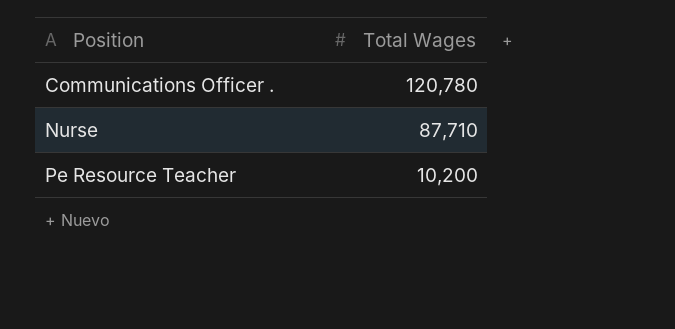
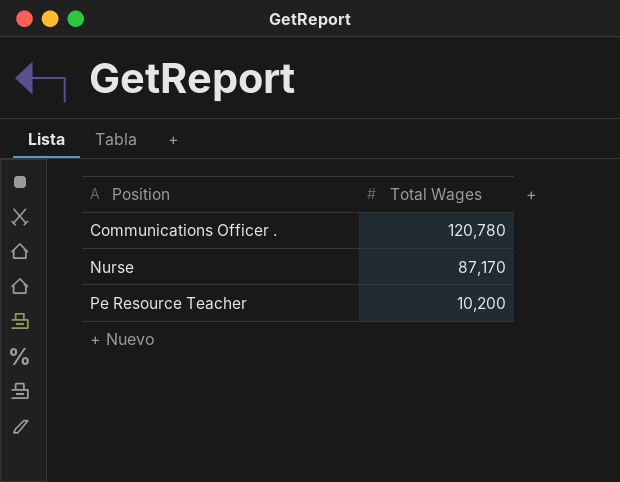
Nurse | Total Wages: 87,710 -> 87,170

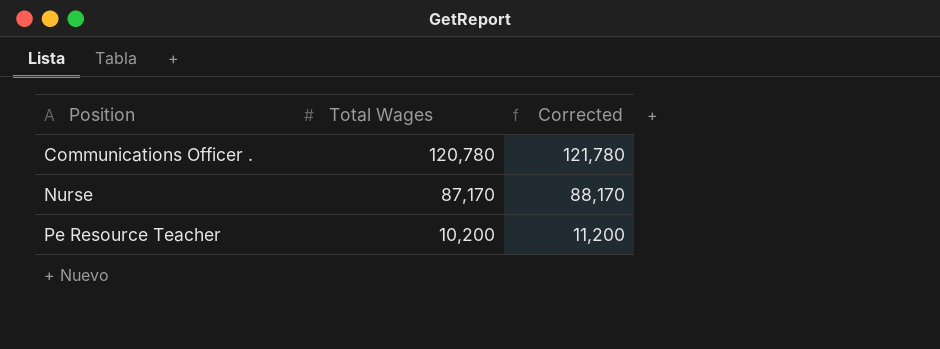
column Corrected | formula: none -> [Total Wages] + 1000

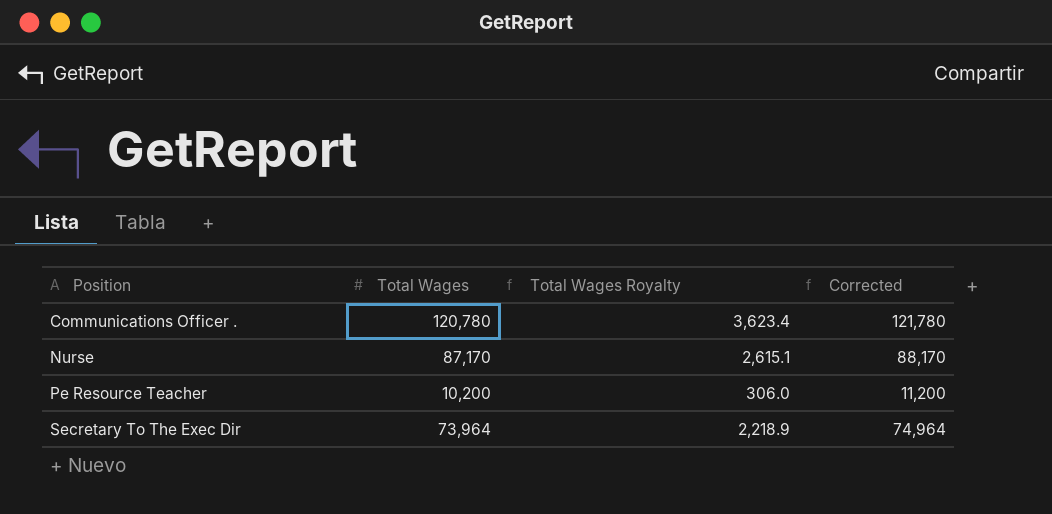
column Total Wages Royalty | formula: none -> [Total Wages] * 0.03
row Secretary To The Exec Dir: none -> 73,964 | 2,218.9 | 74,964

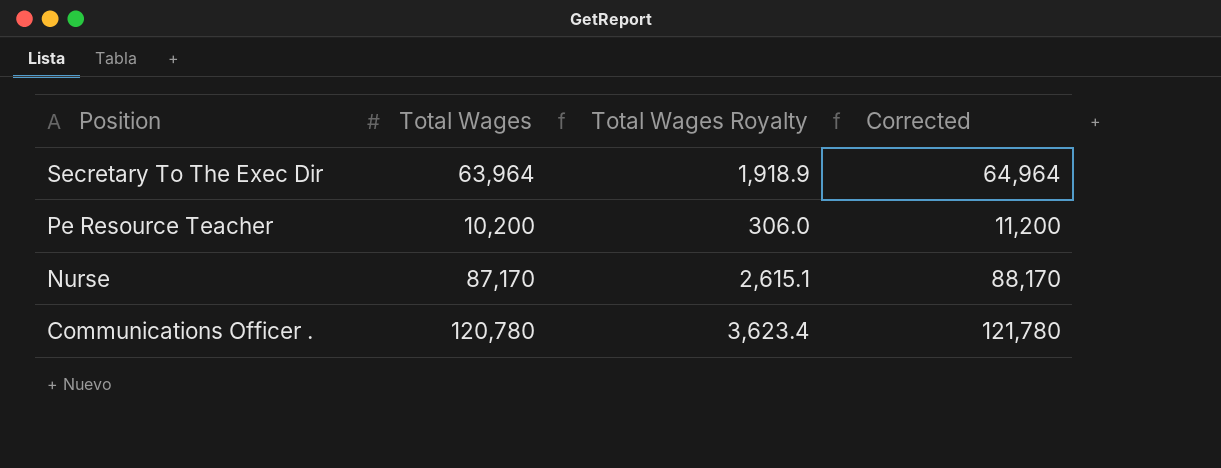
row order: Position ascending -> Position descending
Secretary To The Exec Dir | Total Wages: 73,964 -> 63,964
Secretary To The Exec Dir | Total Wages Royalty: 2,218.9 -> 1,918.9
Secretary To The Exec Dir | Corrected: 74,964 -> 64,964

